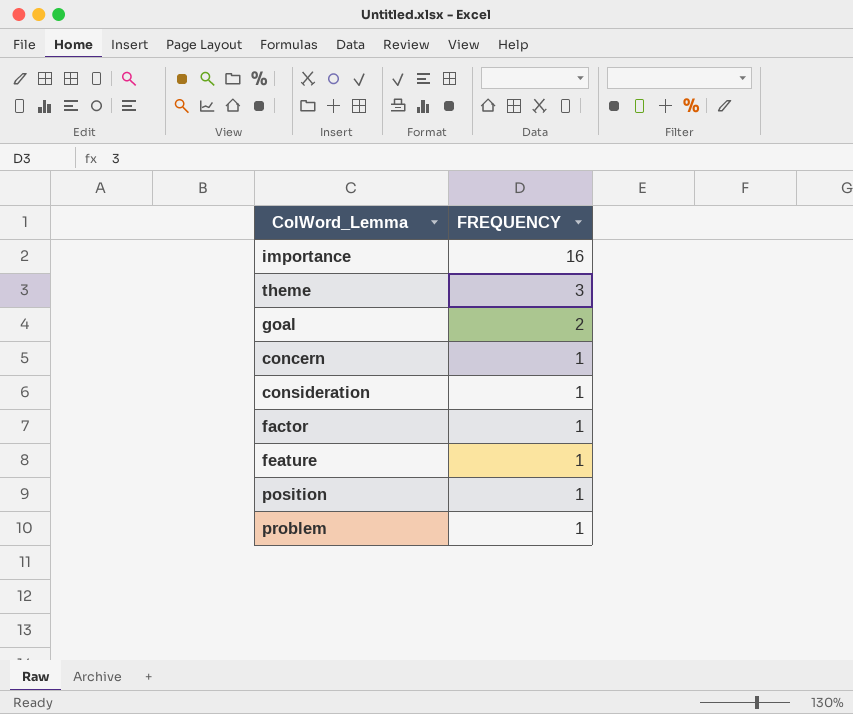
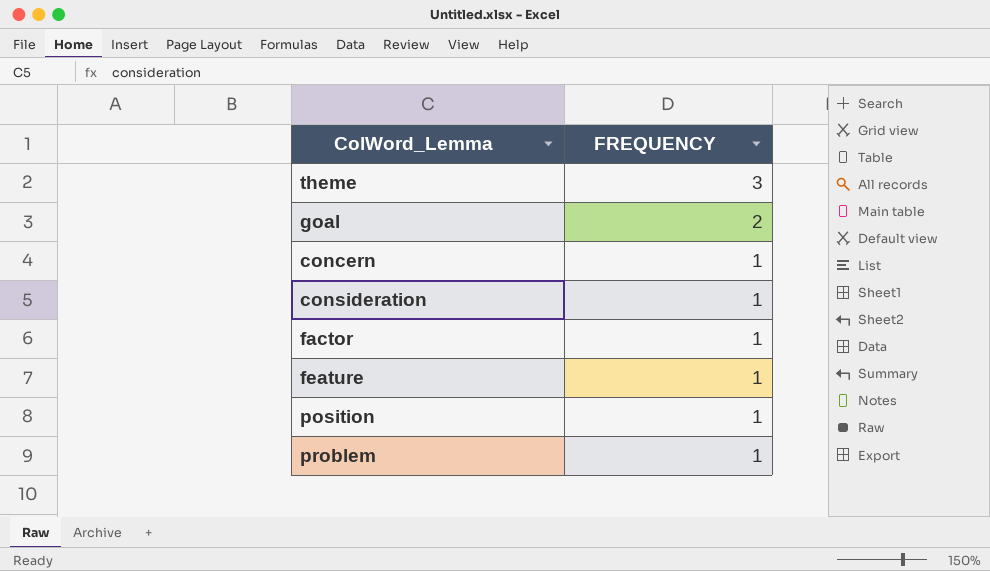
row importance: 16 -> none

